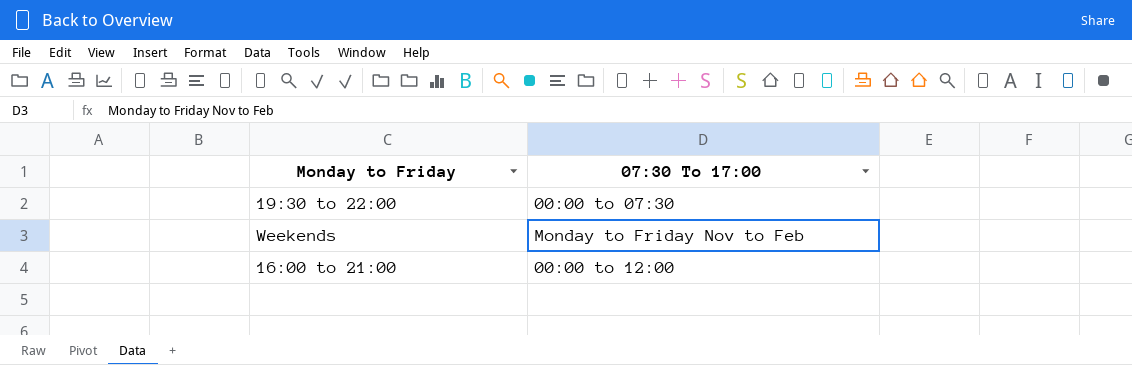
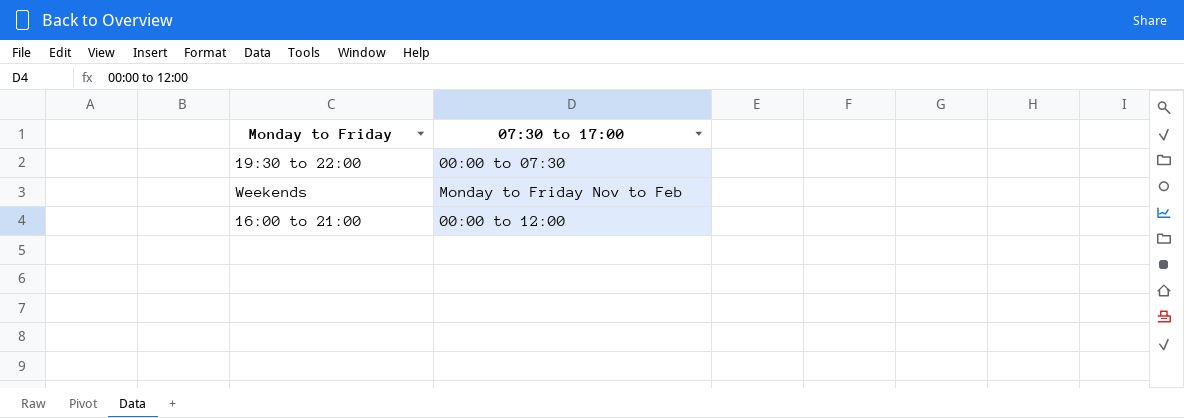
column name: 07:30 To 17:00 -> 07:30 to 17:00

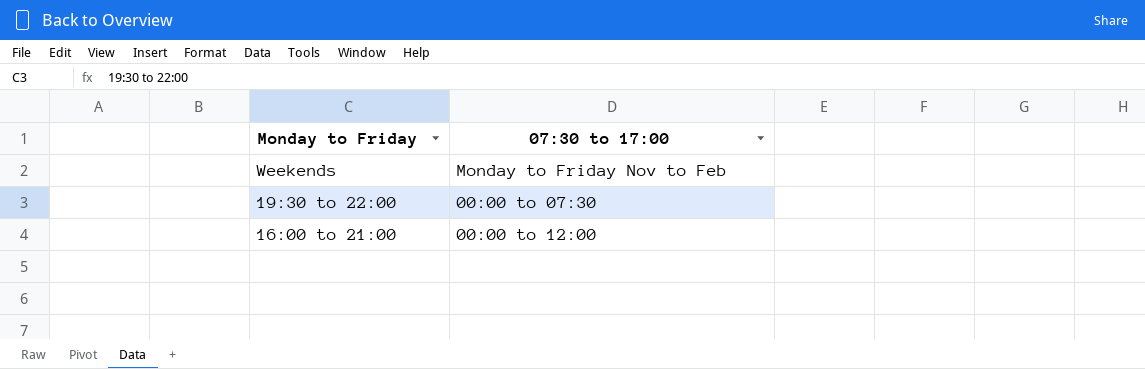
row order: none -> Monday to Friday descending

